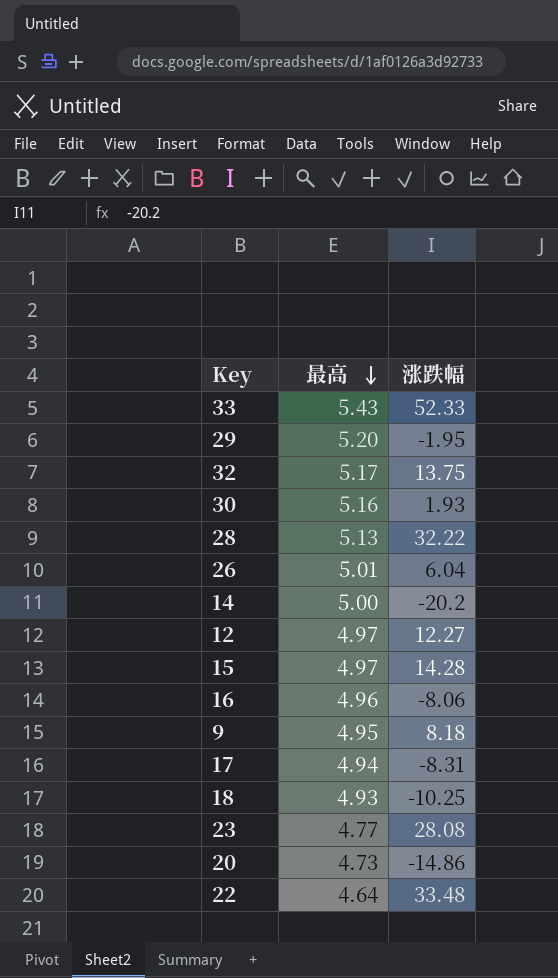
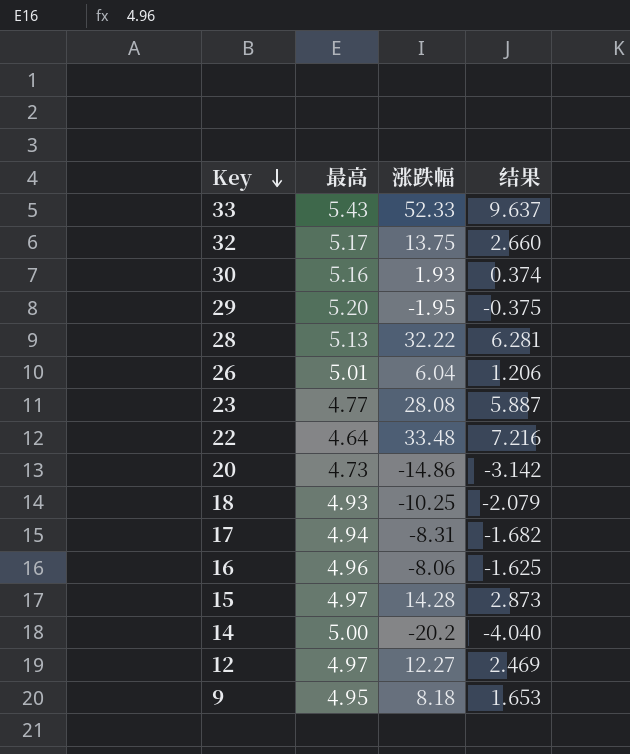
row order: 最高 descending -> Key descending
column 结果 | formula: none -> [涨跌幅] / [最高]

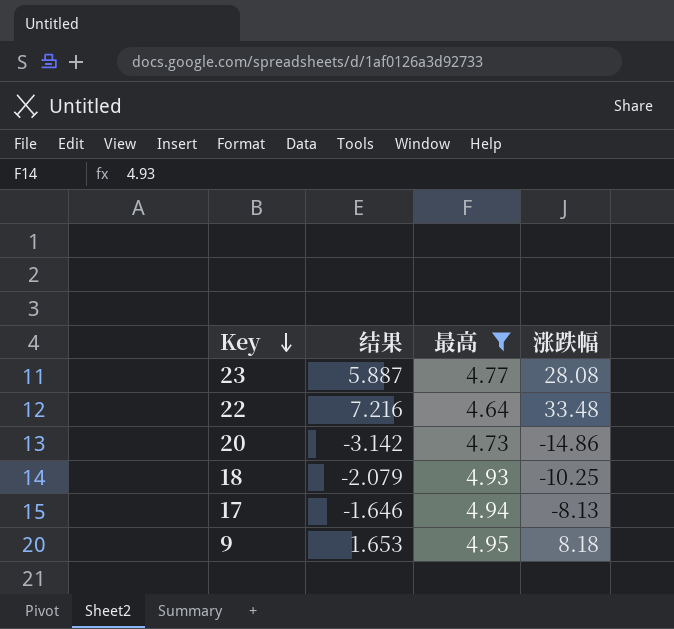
filter: none -> 最高 <= 4.95
column 结果 | position: 4 -> 2
17 | 结果: -1.682 -> -1.646
17 | 涨跌幅: -8.31 -> -8.13

